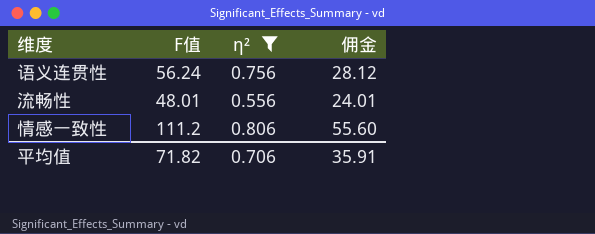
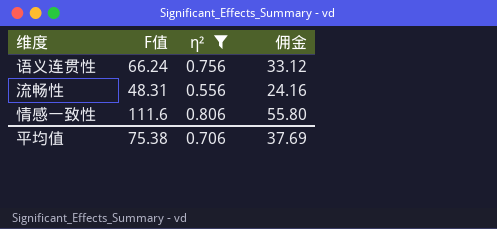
语义连贯性 | F值: 56.24 -> 66.24
语义连贯性 | 佣金: 28.12 -> 33.12
流畅性 | F值: 48.01 -> 48.31
流畅性 | 佣金: 24.01 -> 24.16
情感一致性 | F值: 111.2 -> 111.6
情感一致性 | 佣金: 55.60 -> 55.80
平均值 | F值: 71.82 -> 75.38
平均值 | 佣金: 35.91 -> 37.69

